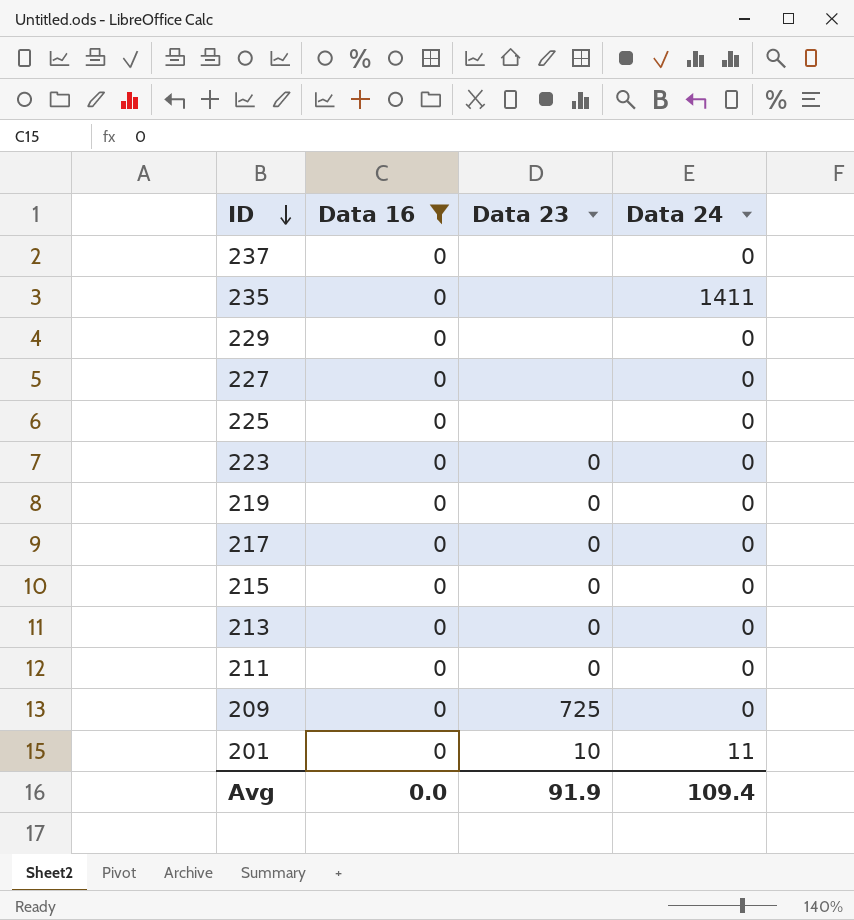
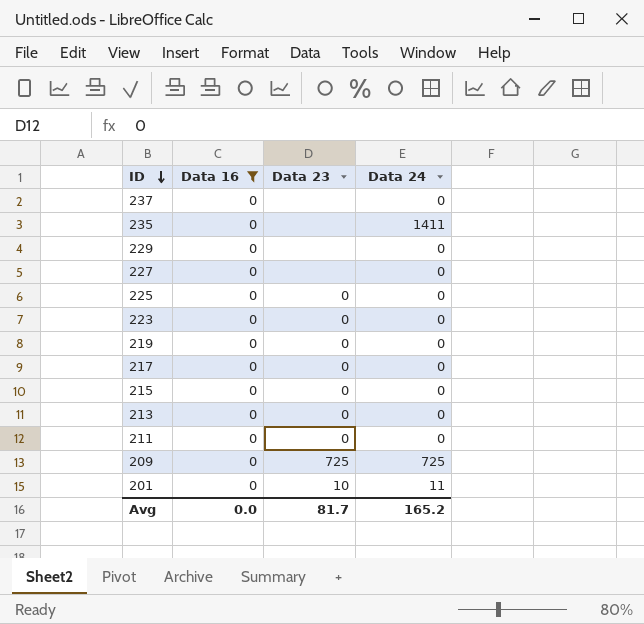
225 | Data 23: none -> 0
209 | Data 24: 0 -> 725
Avg | Data 23: 91.9 -> 81.7
Avg | Data 24: 109.4 -> 165.2

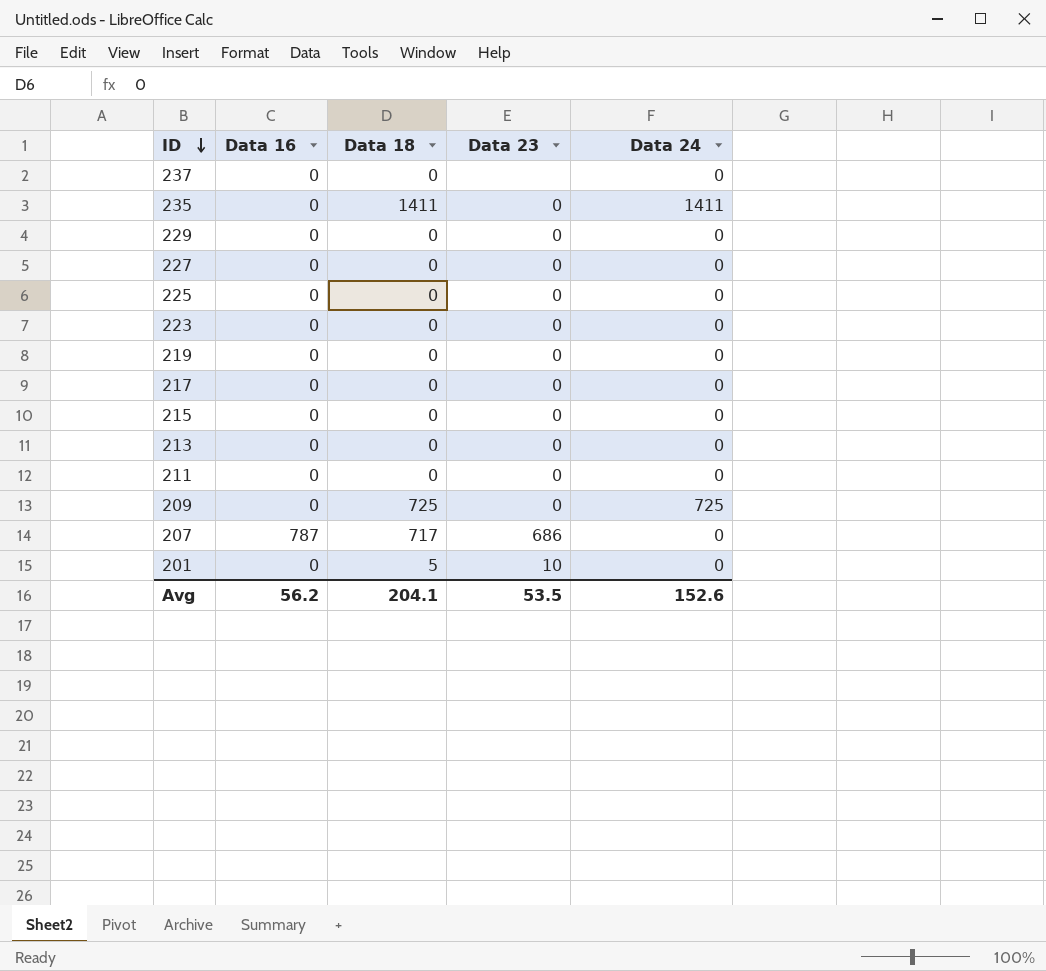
filter: Data 16 = 0 -> none
column Data 18 | position: none -> 3
235 | Data 23: none -> 0
229 | Data 23: none -> 0
227 | Data 23: none -> 0
209 | Data 23: 725 -> 0
201 | Data 24: 11 -> 0
Avg | Data 16: 0.0 -> 56.2
Avg | Data 23: 81.7 -> 53.5
Avg | Data 24: 165.2 -> 152.6

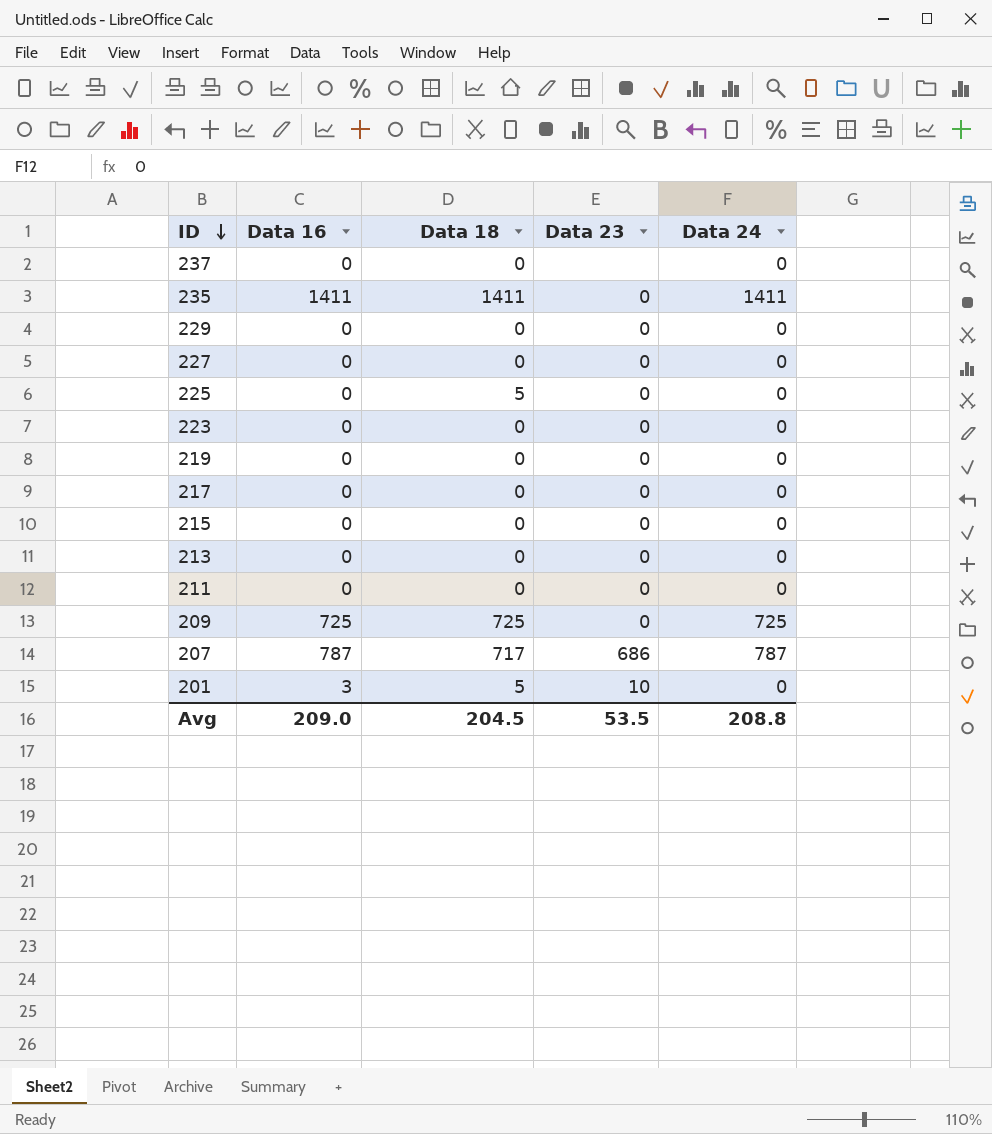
235 | Data 16: 0 -> 1411
225 | Data 18: 0 -> 5
209 | Data 16: 0 -> 725
207 | Data 24: 0 -> 787
201 | Data 16: 0 -> 3
Avg | Data 16: 56.2 -> 209.0
Avg | Data 18: 204.1 -> 204.5
Avg | Data 24: 152.6 -> 208.8

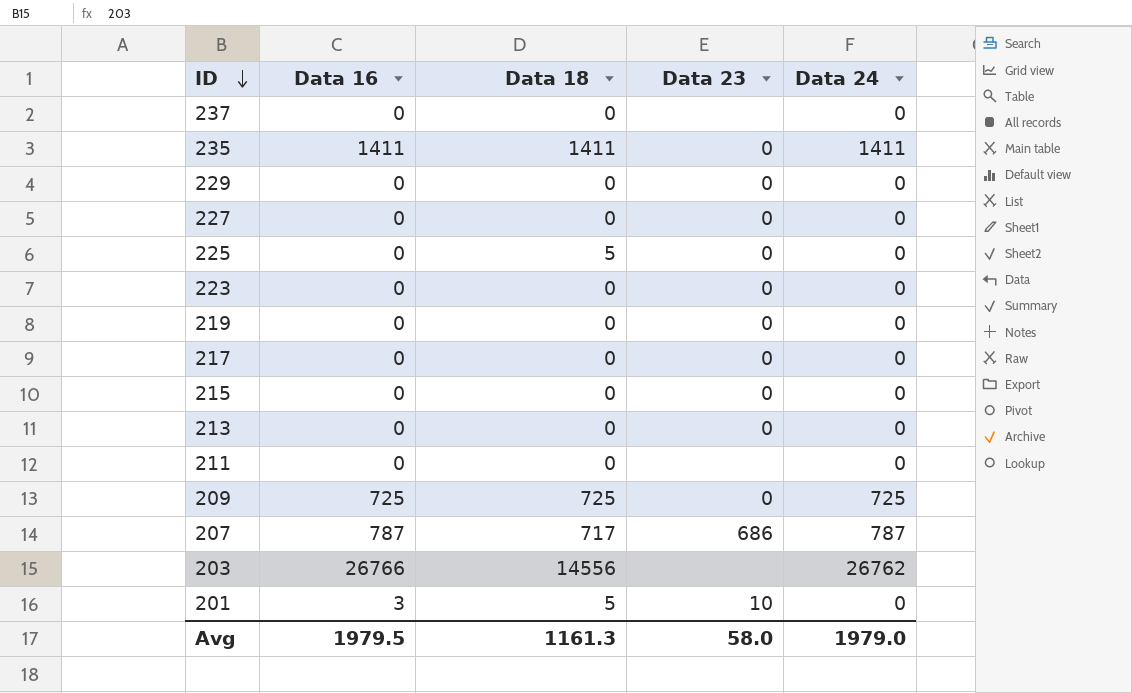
211 | Data 23: 0 -> none
row 203: none -> 26766 | 14556 | none | 26762
Avg | Data 16: 209.0 -> 1979.5
Avg | Data 18: 204.5 -> 1161.3
Avg | Data 23: 53.5 -> 58.0
Avg | Data 24: 208.8 -> 1979.0

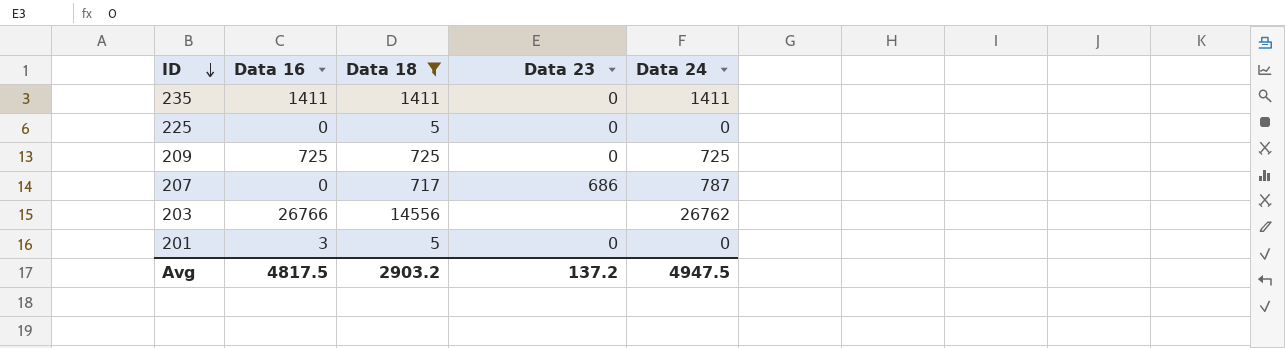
filter: none -> Data 18 != 0
207 | Data 16: 787 -> 0
201 | Data 23: 10 -> 0
Avg | Data 16: 1979.5 -> 4817.5
Avg | Data 18: 1161.3 -> 2903.2
Avg | Data 23: 58.0 -> 137.2
Avg | Data 24: 1979.0 -> 4947.5

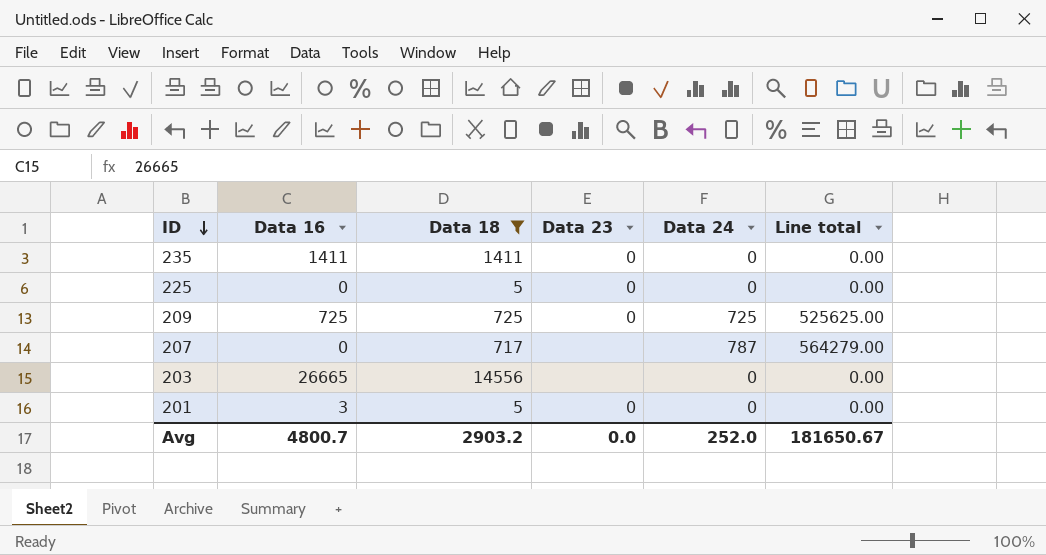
column Line total | formula: none -> [Data 18] * [Data 24]
235 | Data 24: 1411 -> 0
207 | Data 23: 686 -> none
203 | Data 16: 26766 -> 26665
203 | Data 24: 26762 -> 0
Avg | Data 16: 4817.5 -> 4800.7
Avg | Data 23: 137.2 -> 0.0
Avg | Data 24: 4947.5 -> 252.0

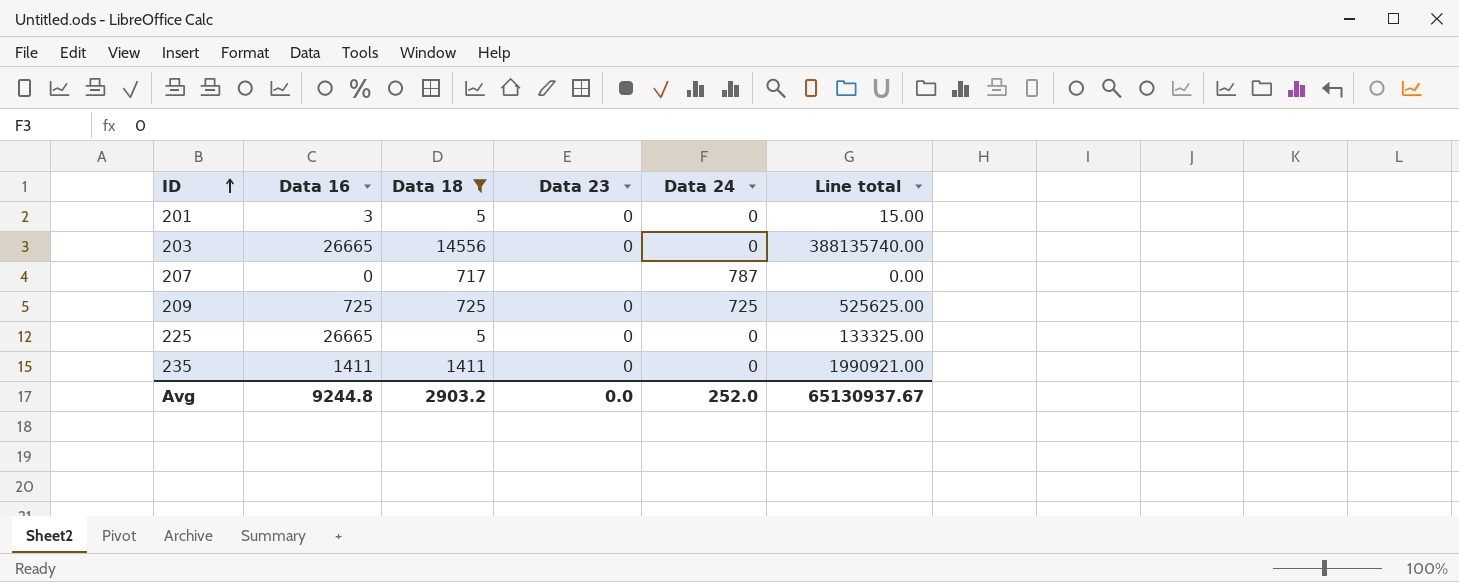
row order: ID descending -> ID ascending
column Line total | formula: [Data 18] * [Data 24] -> [Data 16] * [Data 18]
203 | Data 23: none -> 0
225 | Data 16: 0 -> 26665
Avg | Data 16: 4800.7 -> 9244.8
Avg | Line total: 181650.67 -> 65130937.67

